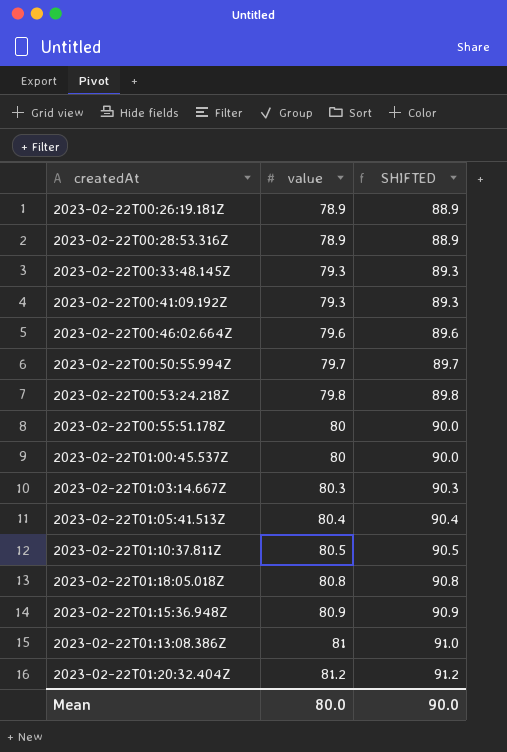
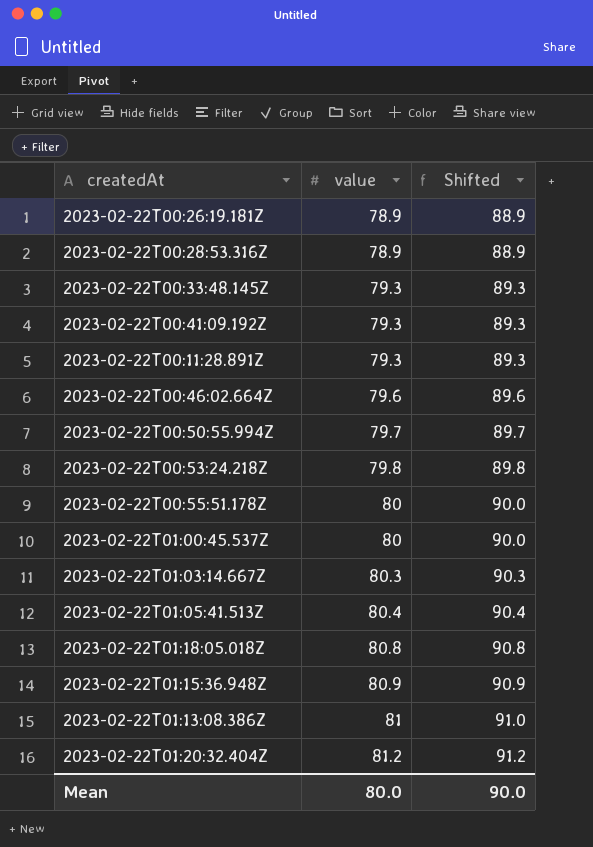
column name: SHIFTED -> Shifted
row 2023-02-22T01:10:37.811Z: 80.5 | 90.5 -> none
row 2023-02-22T00:11:28.891Z: none -> 79.3 | 89.3

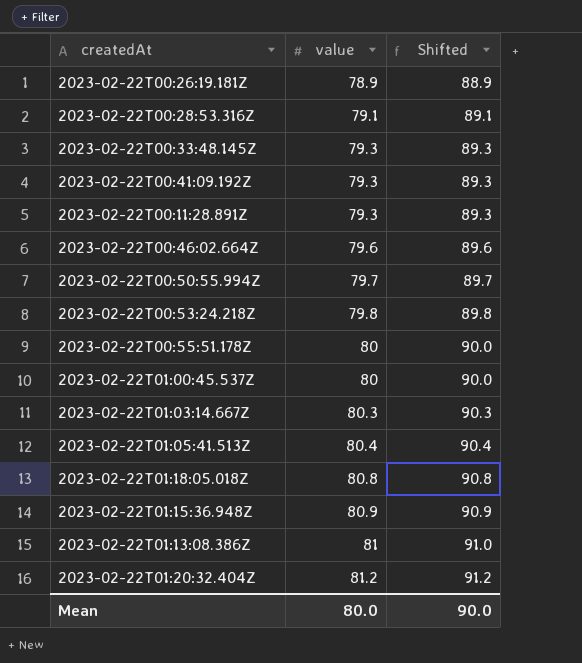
2023-02-22T00:28:53.316Z | value: 78.9 -> 79.1
2023-02-22T00:28:53.316Z | Shifted: 88.9 -> 89.1

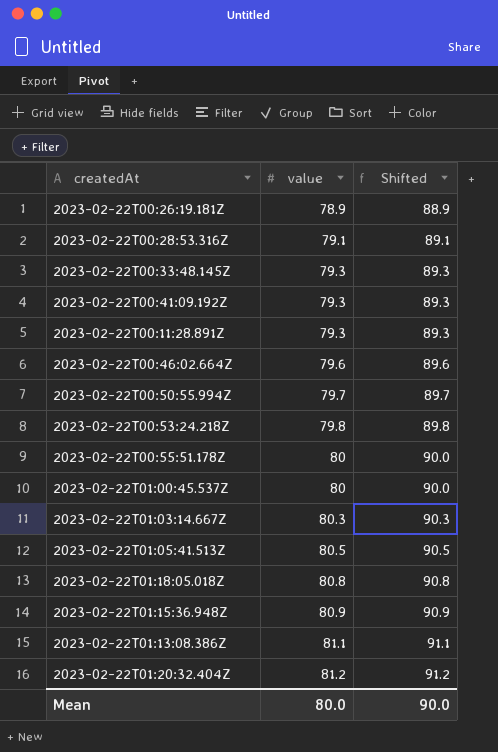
2023-02-22T01:05:41.513Z | value: 80.4 -> 80.5
2023-02-22T01:05:41.513Z | Shifted: 90.4 -> 90.5
2023-02-22T01:13:08.386Z | value: 81 -> 81.1
2023-02-22T01:13:08.386Z | Shifted: 91.0 -> 91.1

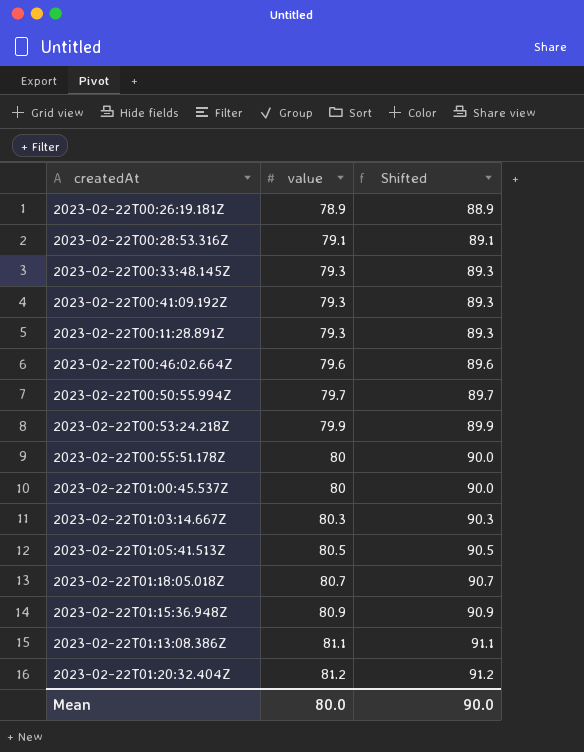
2023-02-22T00:53:24.218Z | value: 79.8 -> 79.9
2023-02-22T00:53:24.218Z | Shifted: 89.8 -> 89.9
2023-02-22T01:18:05.018Z | value: 80.8 -> 80.7
2023-02-22T01:18:05.018Z | Shifted: 90.8 -> 90.7

